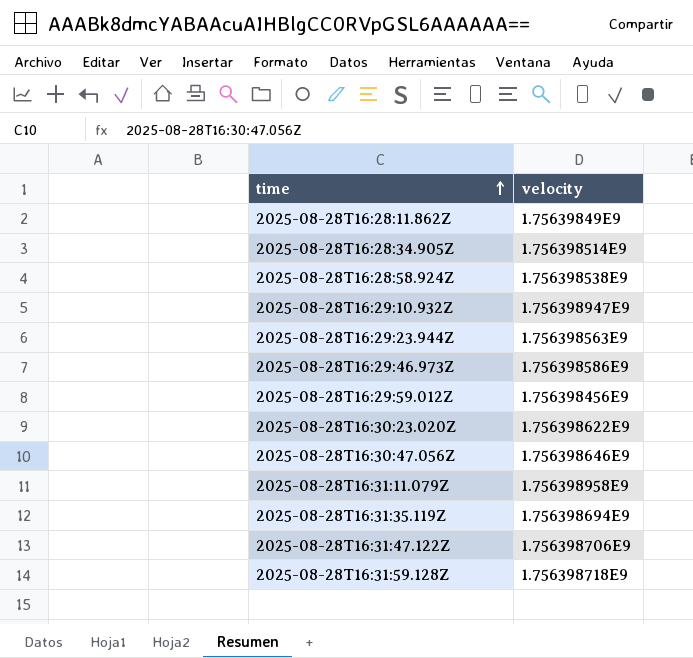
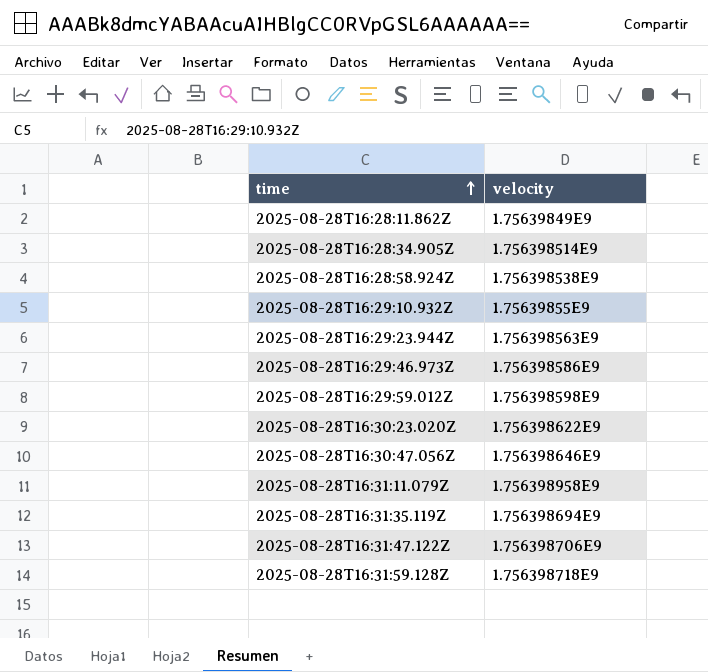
2025-08-28T16:29:10.932Z | velocity: 1.756398947E9 -> 1.75639855E9
2025-08-28T16:29:59.012Z | velocity: 1.756398456E9 -> 1.756398598E9

